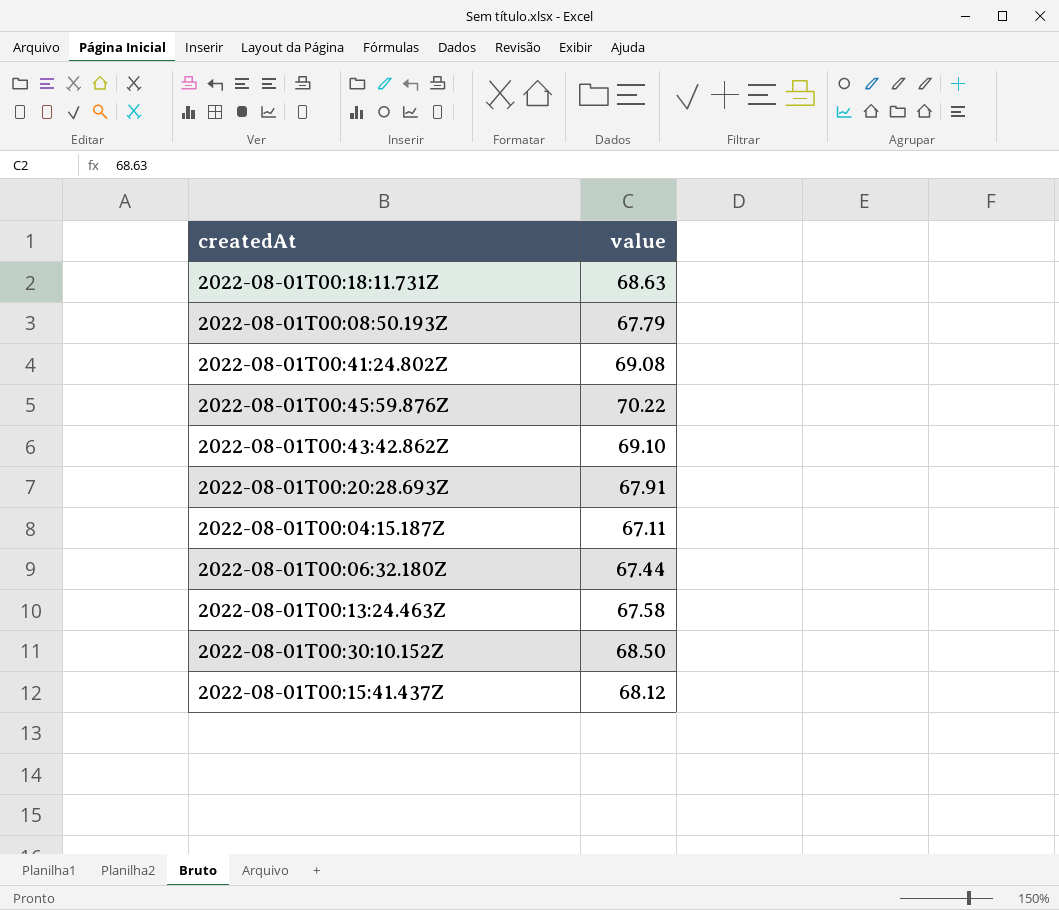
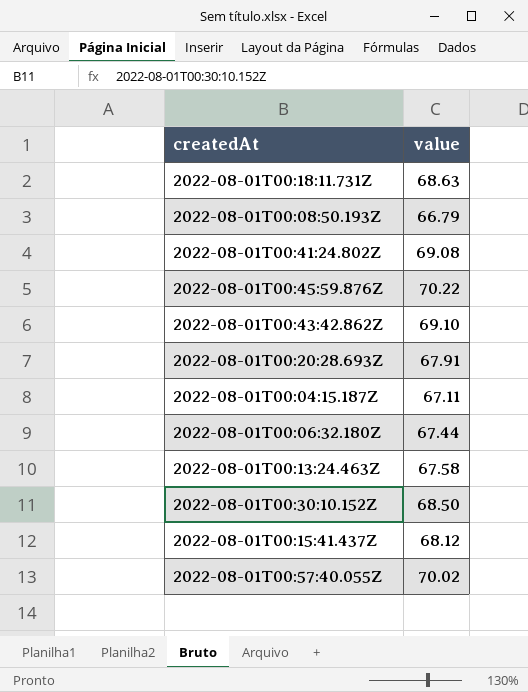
2022-08-01T00:08:50.193Z | value: 67.79 -> 66.79
row 2022-08-01T00:57:40.055Z: none -> 70.02

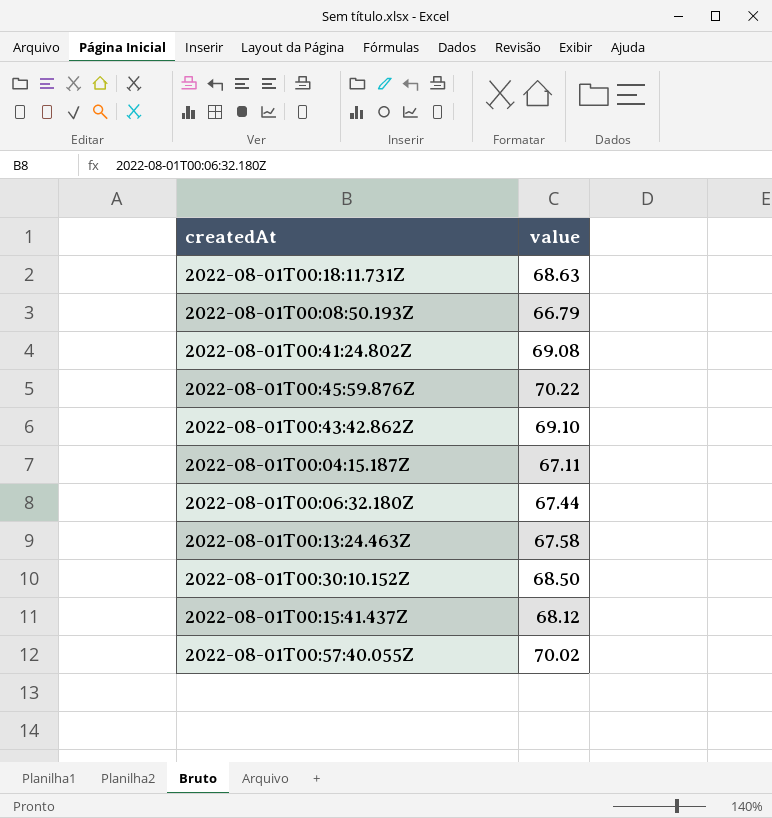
row 2022-08-01T00:20:28.693Z: 67.91 -> none

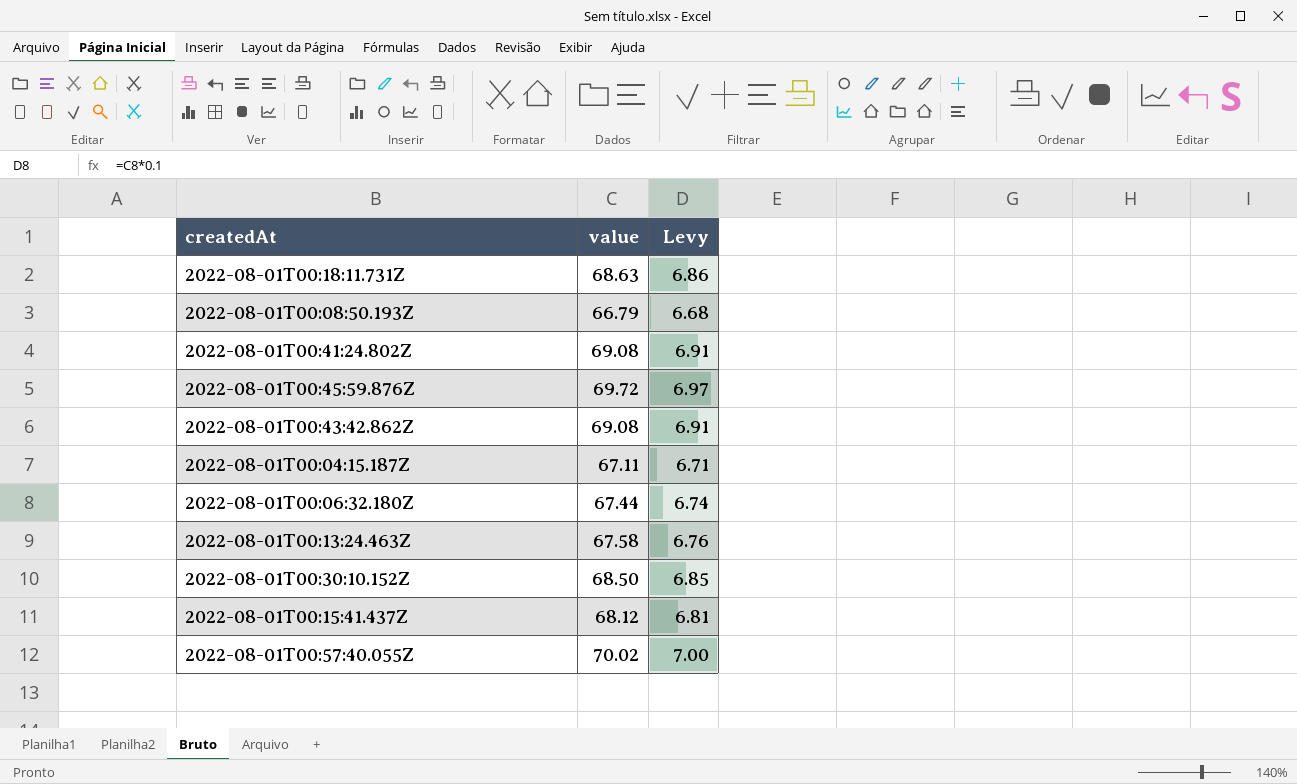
column Levy | formula: none -> [value] * 0.1
2022-08-01T00:45:59.876Z | value: 70.22 -> 69.72
2022-08-01T00:43:42.862Z | value: 69.10 -> 69.08

